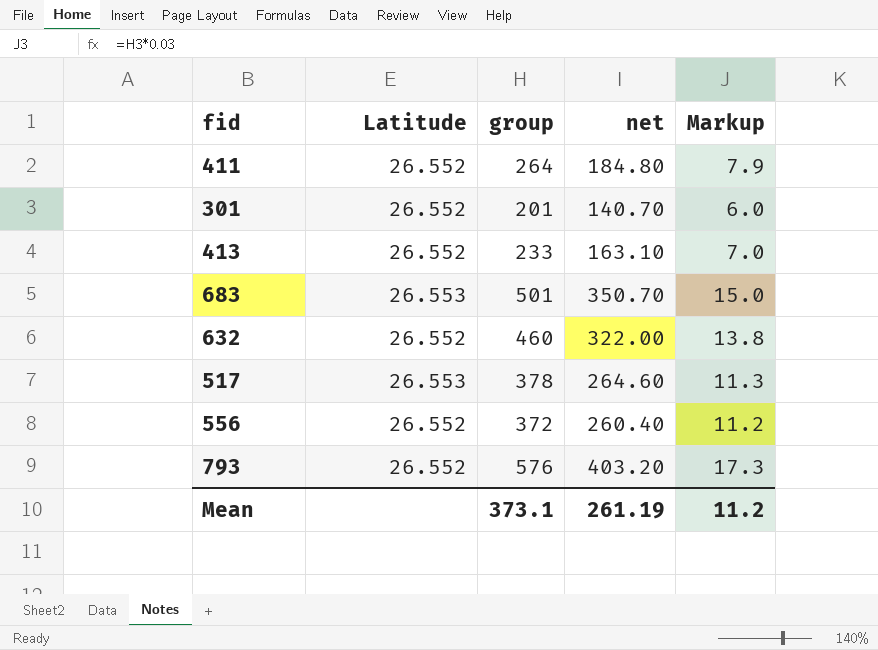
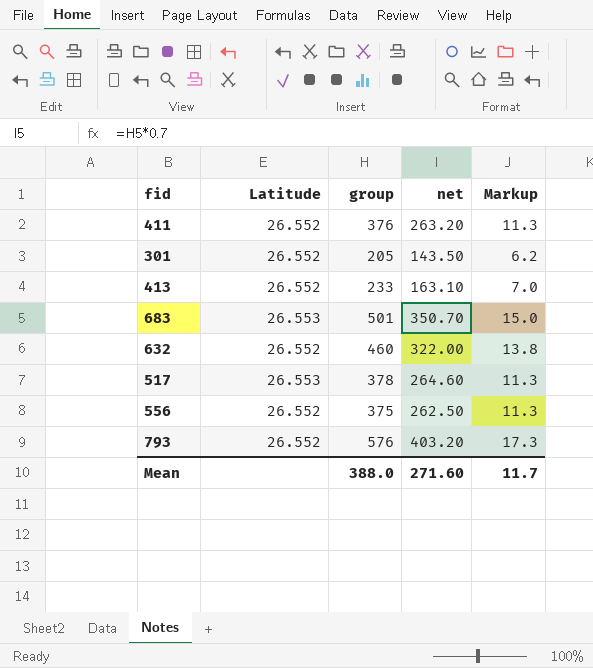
411 | group: 264 -> 376
411 | net: 184.80 -> 263.20
411 | Markup: 7.9 -> 11.3
301 | group: 201 -> 205
301 | net: 140.70 -> 143.50
301 | Markup: 6.0 -> 6.2
556 | group: 372 -> 375
556 | net: 260.40 -> 262.50
556 | Markup: 11.2 -> 11.3
Mean | group: 373.1 -> 388.0
Mean | net: 261.19 -> 271.60
Mean | Markup: 11.2 -> 11.7

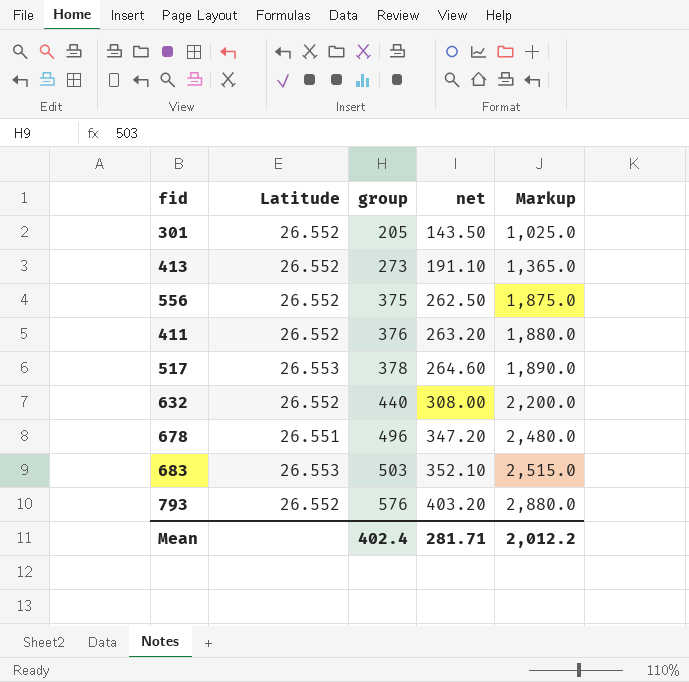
row order: none -> group ascending
column Markup | formula: [group] * 0.03 -> [group] * 5
413 | group: 233 -> 273
413 | net: 163.10 -> 191.10
632 | group: 460 -> 440
632 | net: 322.00 -> 308.00
row 678: none -> 26.551 | 496 | 347.20 | 2,480.0
683 | group: 501 -> 503
683 | net: 350.70 -> 352.10
Mean | group: 388.0 -> 402.4
Mean | net: 271.60 -> 281.71
Mean | Markup: 11.7 -> 2,012.2

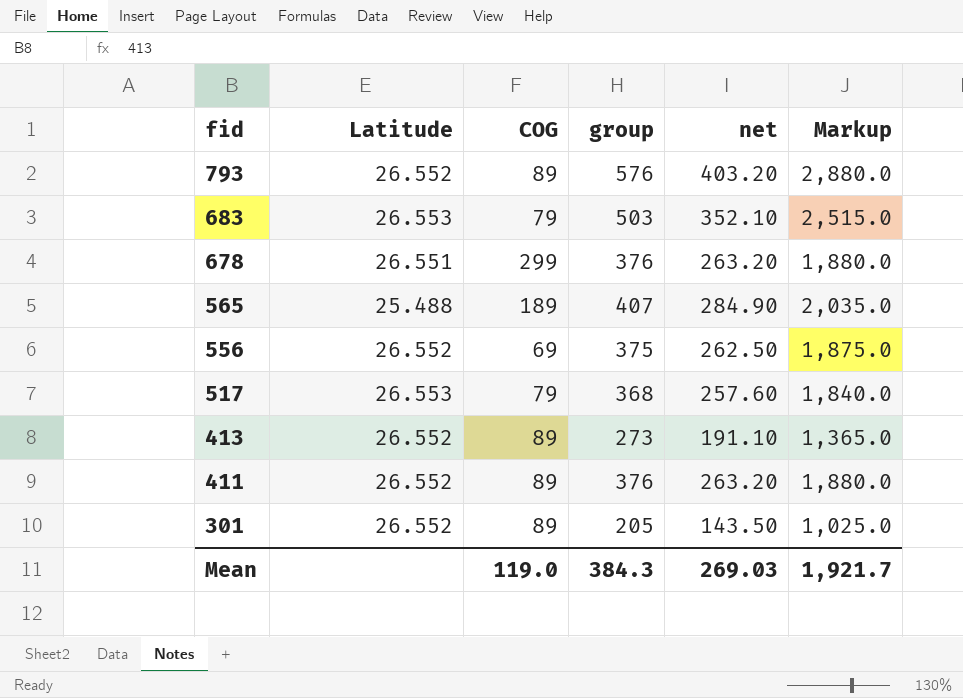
row order: group ascending -> fid descending
column COG | position: none -> 3
row 632: 26.552 | 440 | 308.00 | 2,200.0 -> none
678 | group: 496 -> 376
678 | net: 347.20 -> 263.20
678 | Markup: 2,480.0 -> 1,880.0
row 565: none -> 25.488 | 189 | 407 | 284.90 | 2,035.0
517 | group: 378 -> 368
517 | net: 264.60 -> 257.60
517 | Markup: 1,890.0 -> 1,840.0
Mean | group: 402.4 -> 384.3
Mean | net: 281.71 -> 269.03
Mean | Markup: 2,012.2 -> 1,921.7

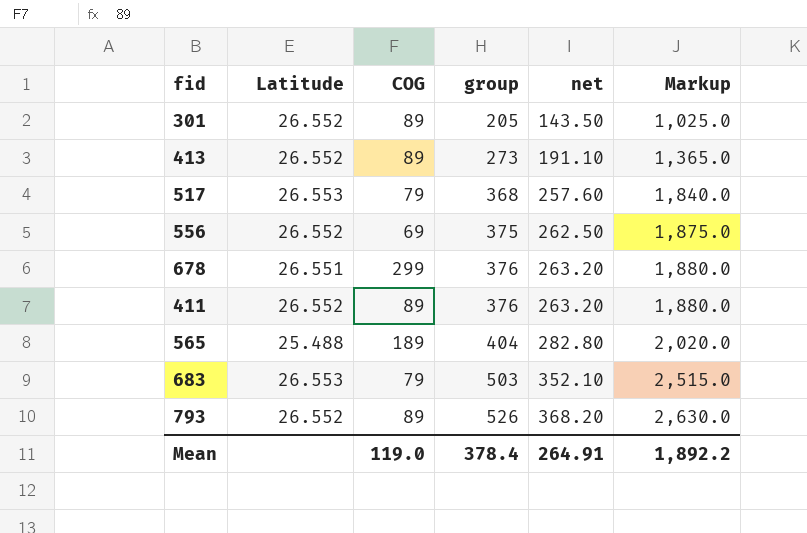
row order: fid descending -> group ascending
565 | group: 407 -> 404
565 | net: 284.90 -> 282.80
565 | Markup: 2,035.0 -> 2,020.0
793 | group: 576 -> 526
793 | net: 403.20 -> 368.20
793 | Markup: 2,880.0 -> 2,630.0
Mean | group: 384.3 -> 378.4
Mean | net: 269.03 -> 264.91
Mean | Markup: 1,921.7 -> 1,892.2

